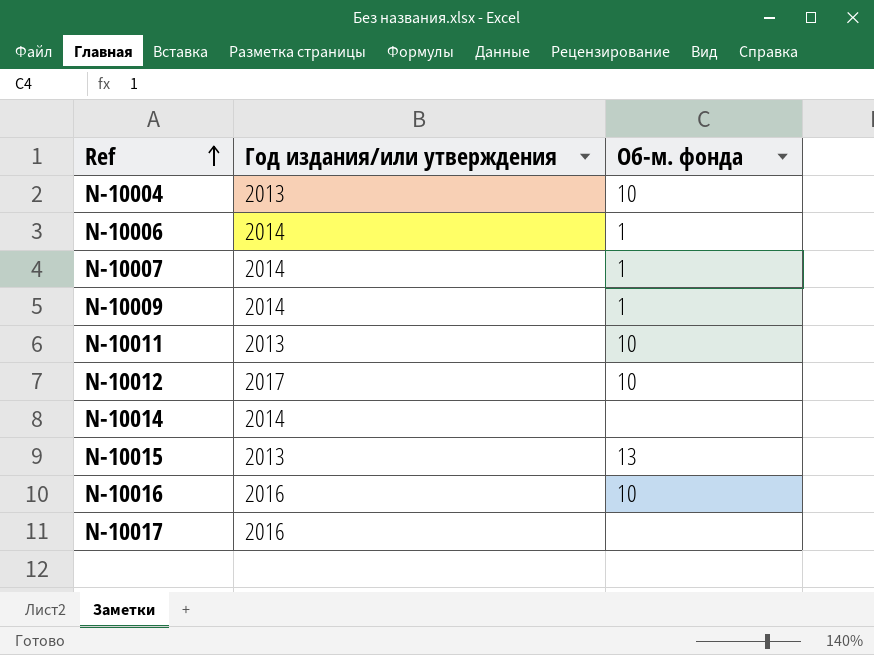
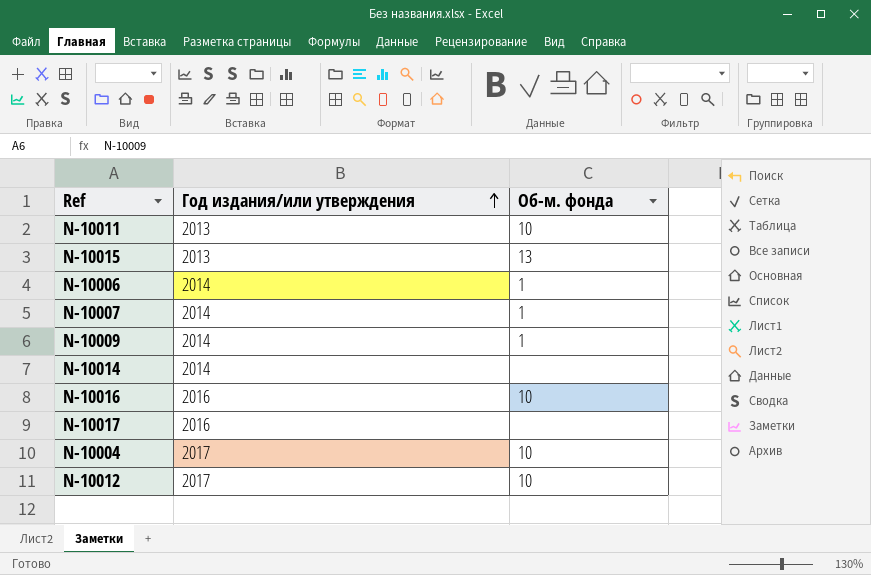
row order: Ref ascending -> Год издания/или утверждения ascending
N-10004 | Год издания/или утверждения: 2013 -> 2017

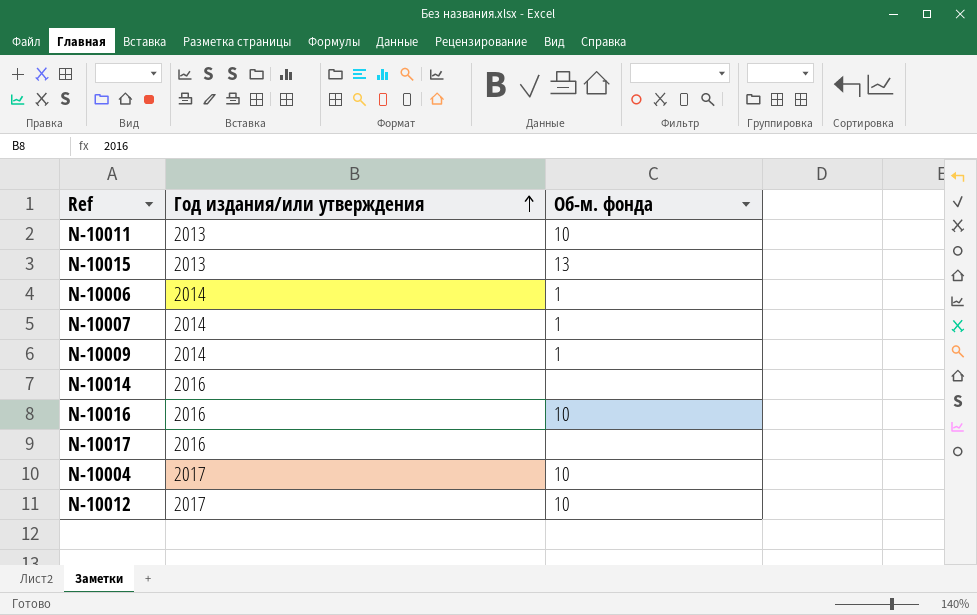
N-10014 | Год издания/или утверждения: 2014 -> 2016

